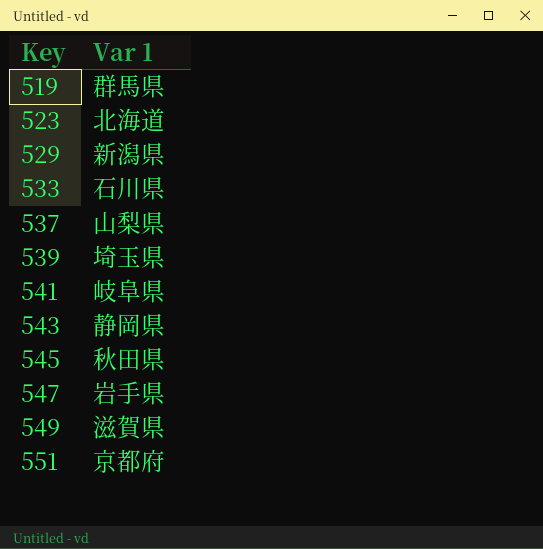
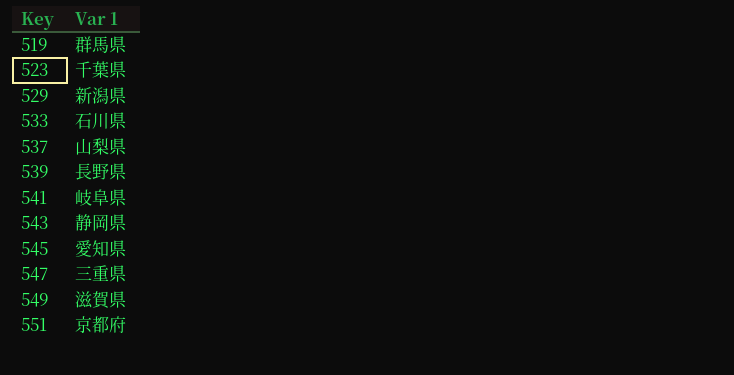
523 | Var 1: 北海道 -> 千葉県
539 | Var 1: 埼玉県 -> 長野県
545 | Var 1: 秋田県 -> 愛知県
547 | Var 1: 岩手県 -> 三重県

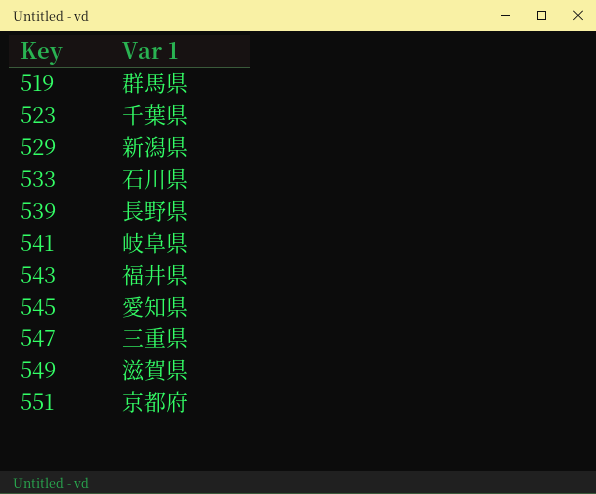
row 537: 山梨県 -> none
543 | Var 1: 静岡県 -> 福井県

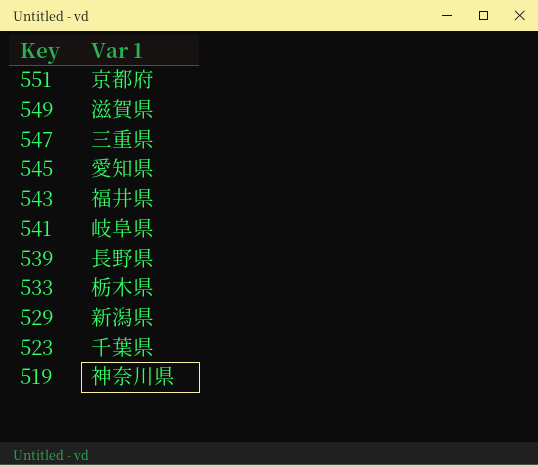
row order: Key ascending -> Key descending
533 | Var 1: 石川県 -> 栃木県
519 | Var 1: 群馬県 -> 神奈川県

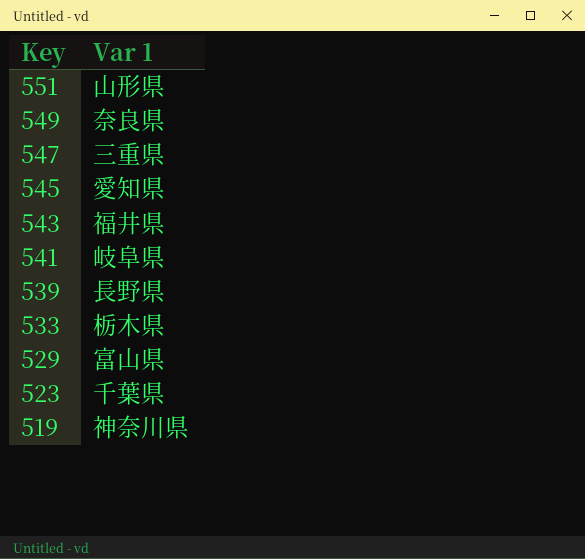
551 | Var 1: 京都府 -> 山形県
549 | Var 1: 滋賀県 -> 奈良県
529 | Var 1: 新潟県 -> 富山県

